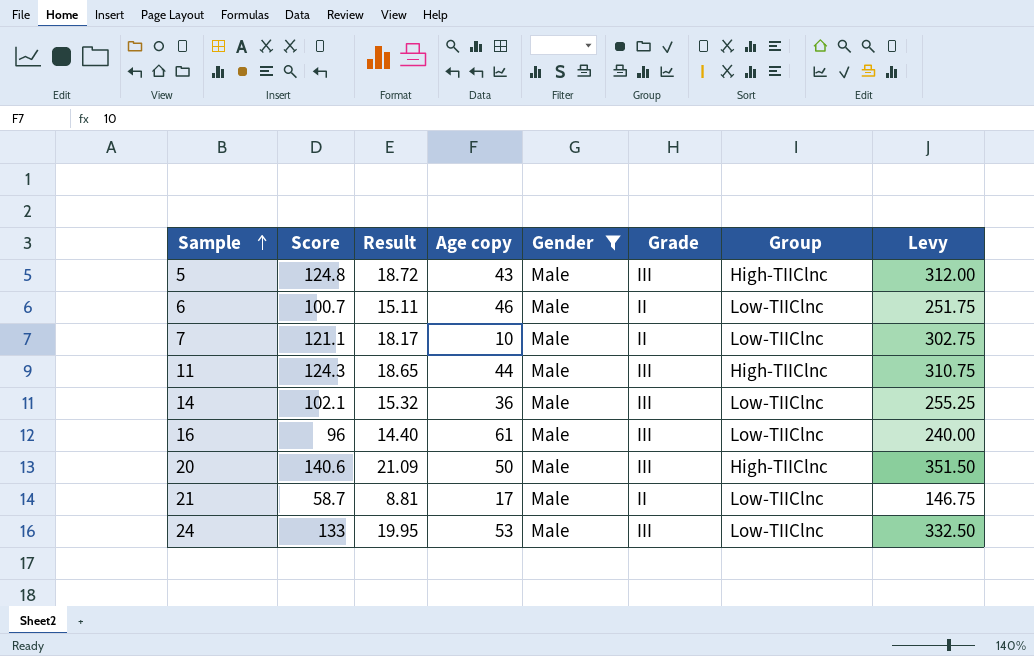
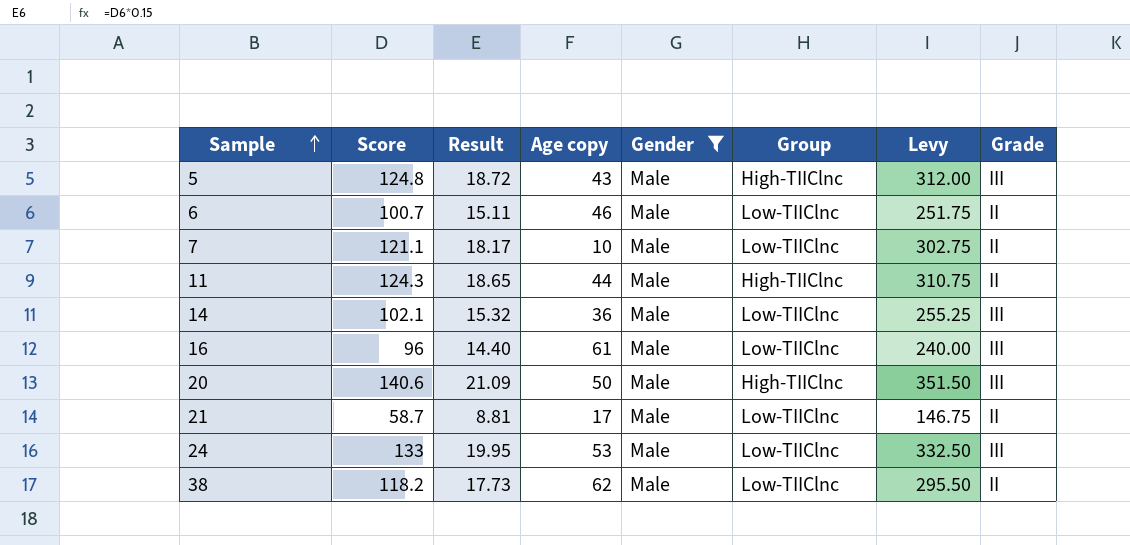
column Grade | position: 6 -> 8
11 | Grade: III -> II
row 38: none -> 118.2 | 17.73 | 62 | Male | Low-TIIClnc | 295.50 | II

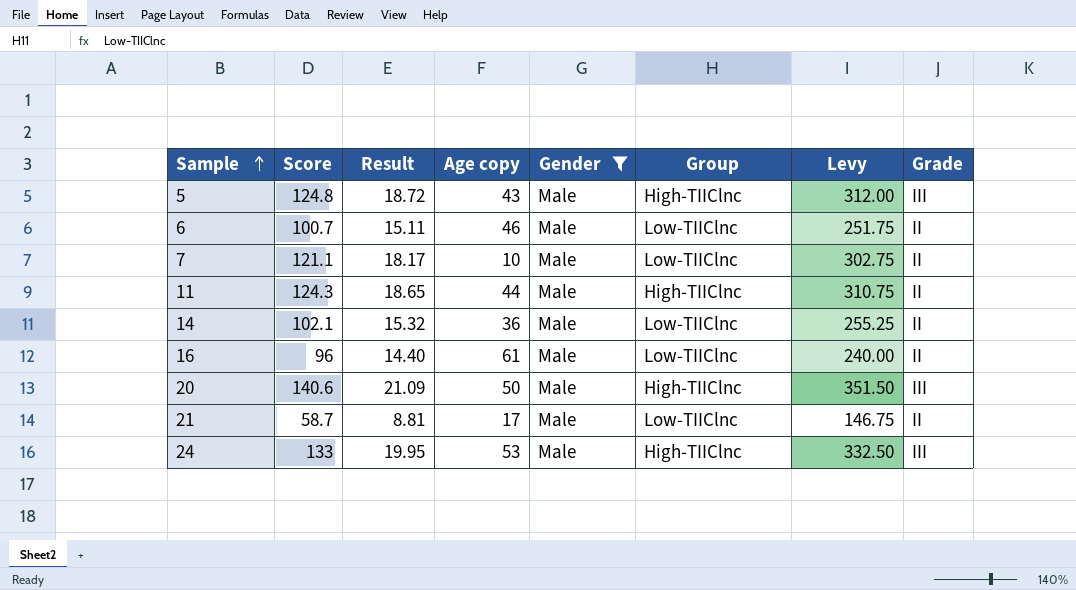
row 38: 118.2 | 17.73 | 62 | Male | Low-TIIClnc | 295.50 | II -> none
14 | Grade: III -> II
16 | Grade: III -> II
24 | Group: Low-TIIClnc -> High-TIIClnc

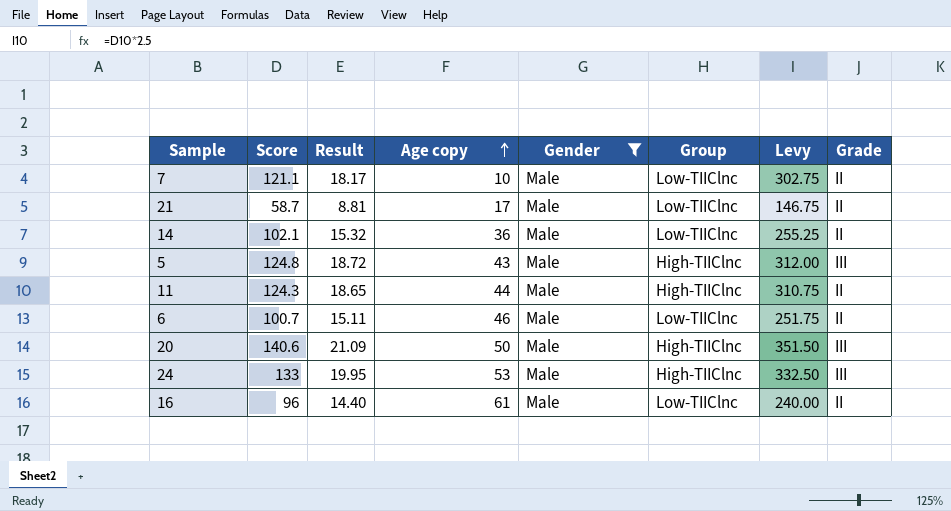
row order: Sample ascending -> Age copy ascending

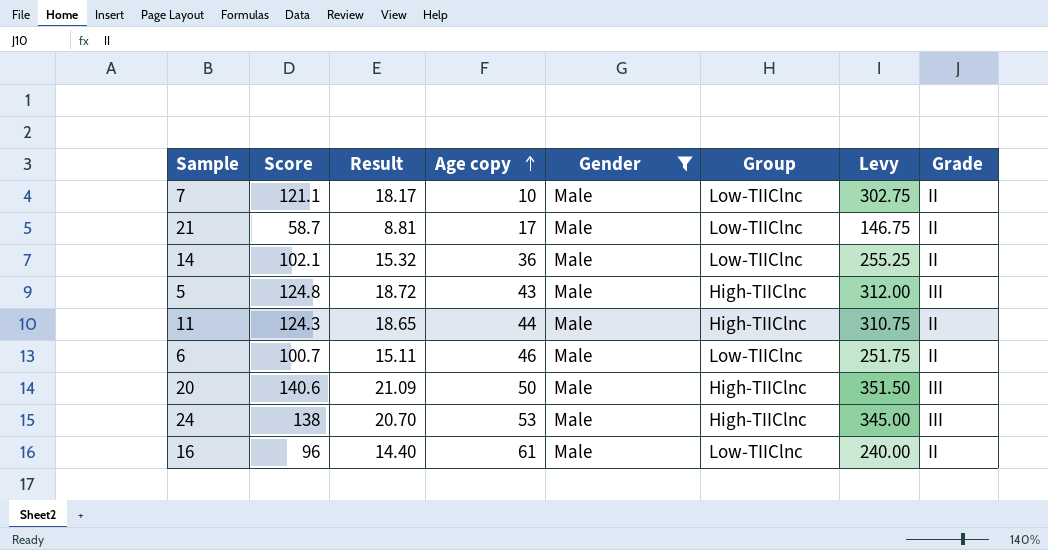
24 | Score: 133 -> 138
24 | Result: 19.95 -> 20.70
24 | Levy: 332.50 -> 345.00

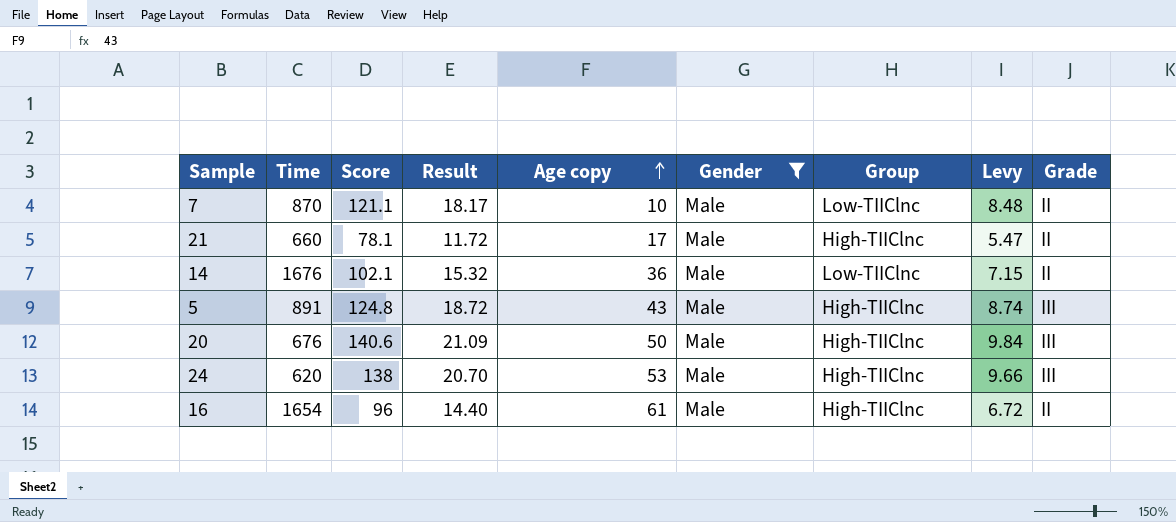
column Time | position: none -> 2
column Levy | formula: [Score] * 2.5 -> [Score] * 0.07
row 11: 124.3 | 18.65 | 44 | Male | High-TIIClnc | 310.75 | II -> none
row 6: 100.7 | 15.11 | 46 | Male | Low-TIIClnc | 251.75 | II -> none
21 | Score: 58.7 -> 78.1
21 | Result: 8.81 -> 11.72
21 | Group: Low-TIIClnc -> High-TIIClnc
16 | Group: Low-TIIClnc -> High-TIIClnc

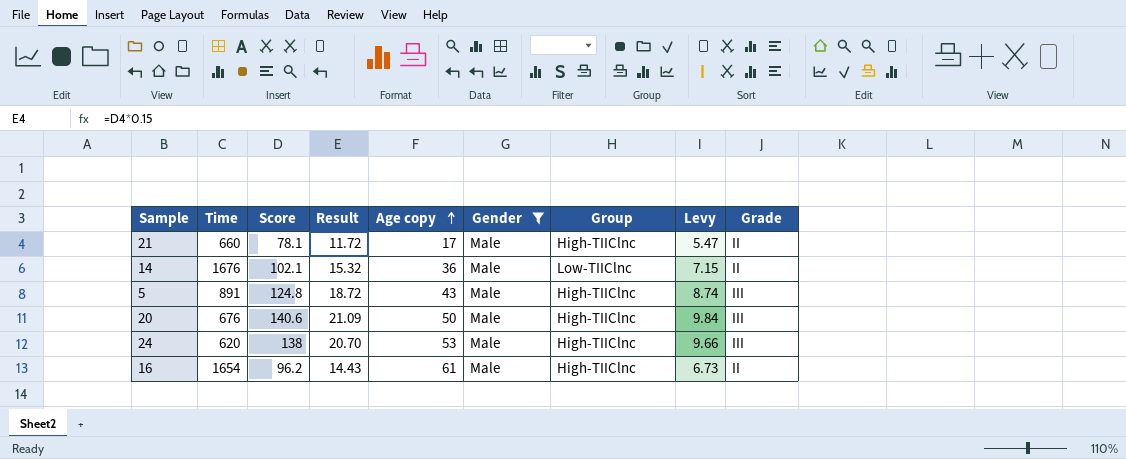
row 7: 870 | 121.1 | 18.17 | 10 | Male | Low-TIIClnc | 8.48 | II -> none
16 | Score: 96 -> 96.2
16 | Result: 14.40 -> 14.43
16 | Levy: 6.72 -> 6.73

